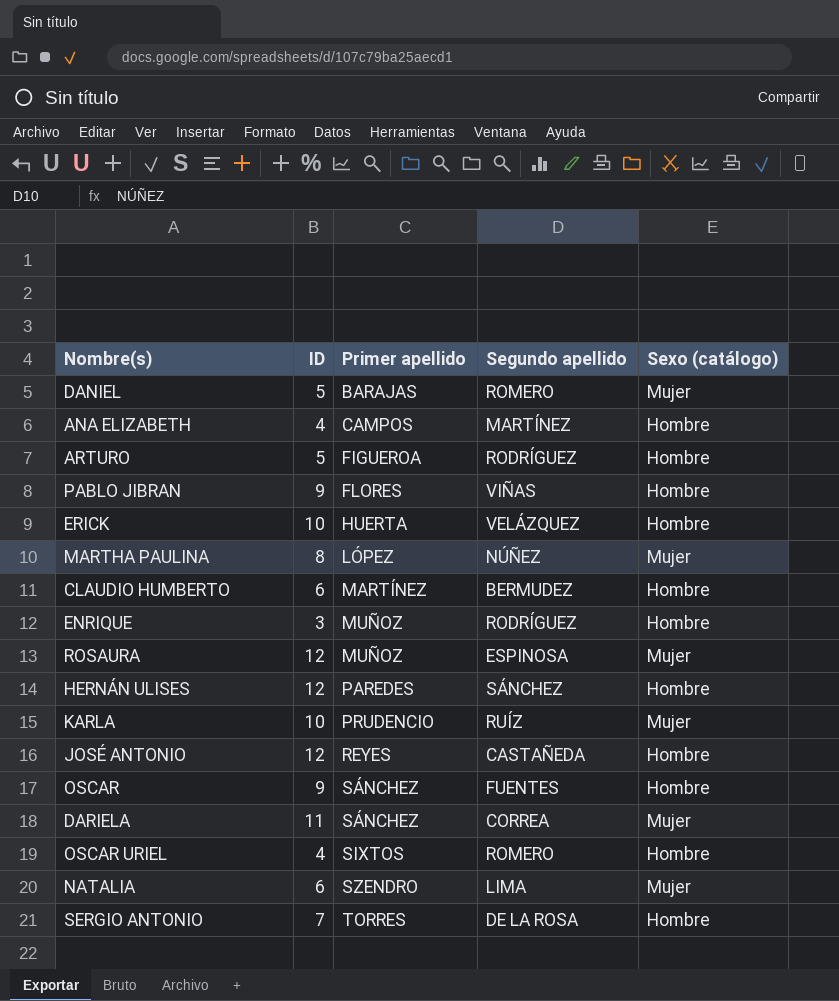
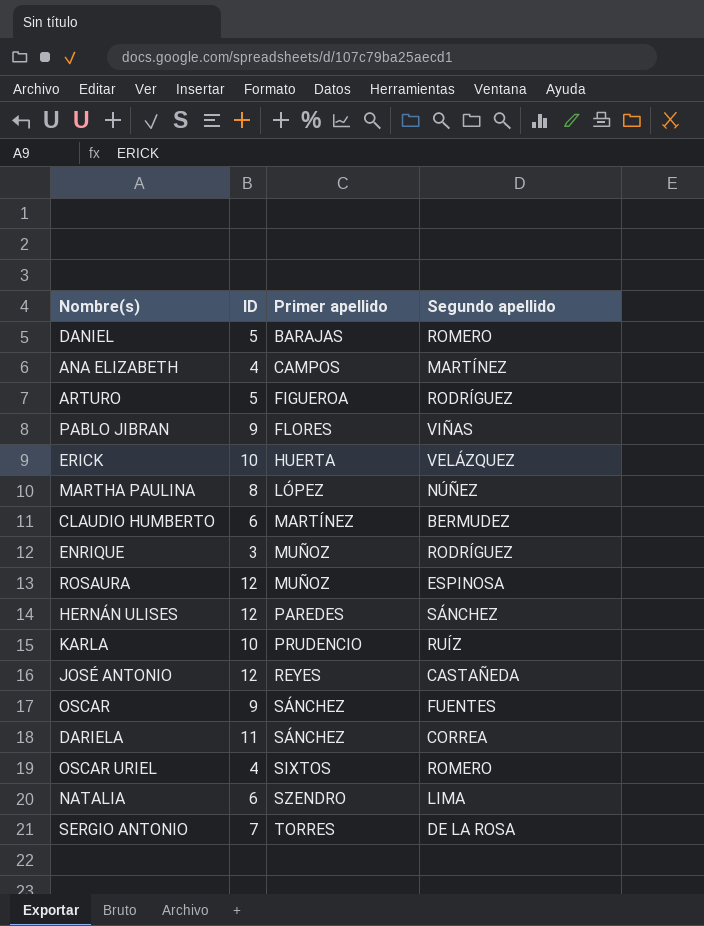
column Sexo (catálogo) | position: 5 -> none

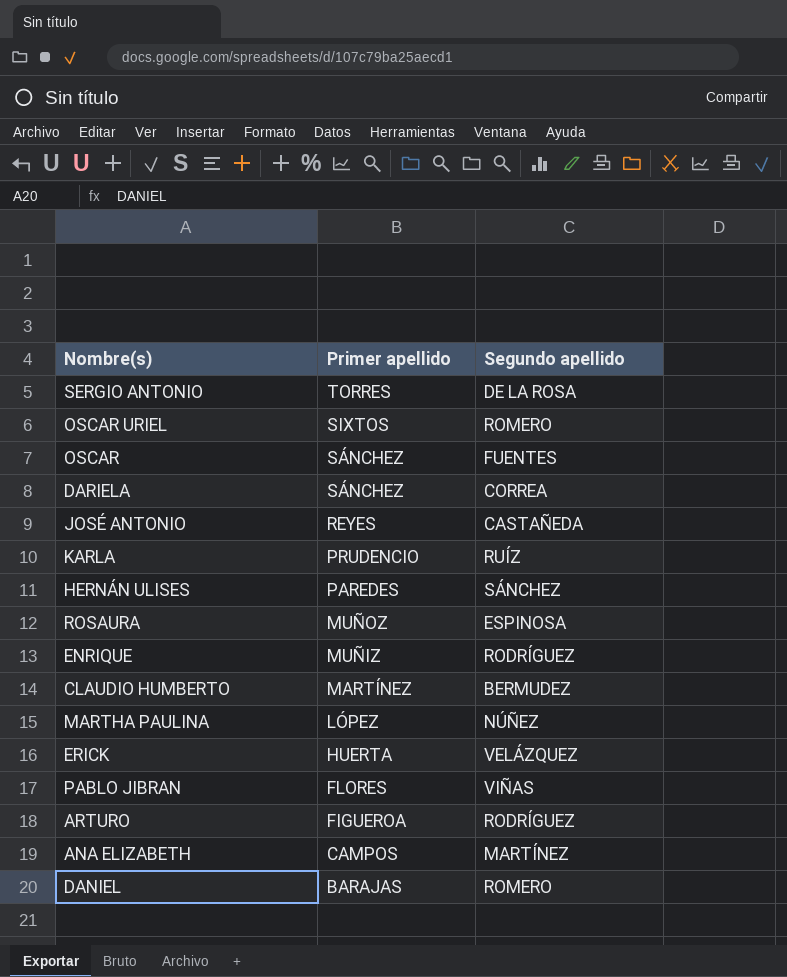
row order: Primer apellido ascending -> Primer apellido descending
column ID | position: 2 -> none
row NATALIA: 6 | SZENDRO | LIMA -> none
ENRIQUE | Primer apellido: MUÑOZ -> MUÑIZ

